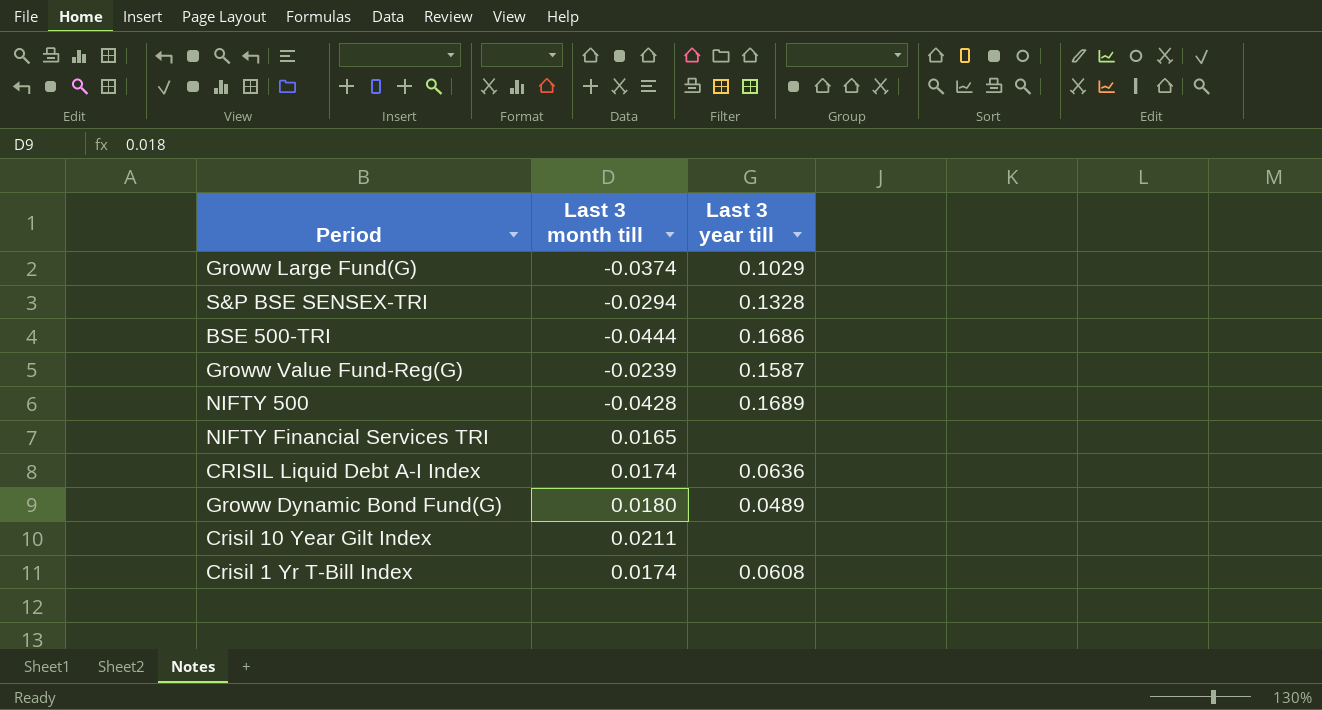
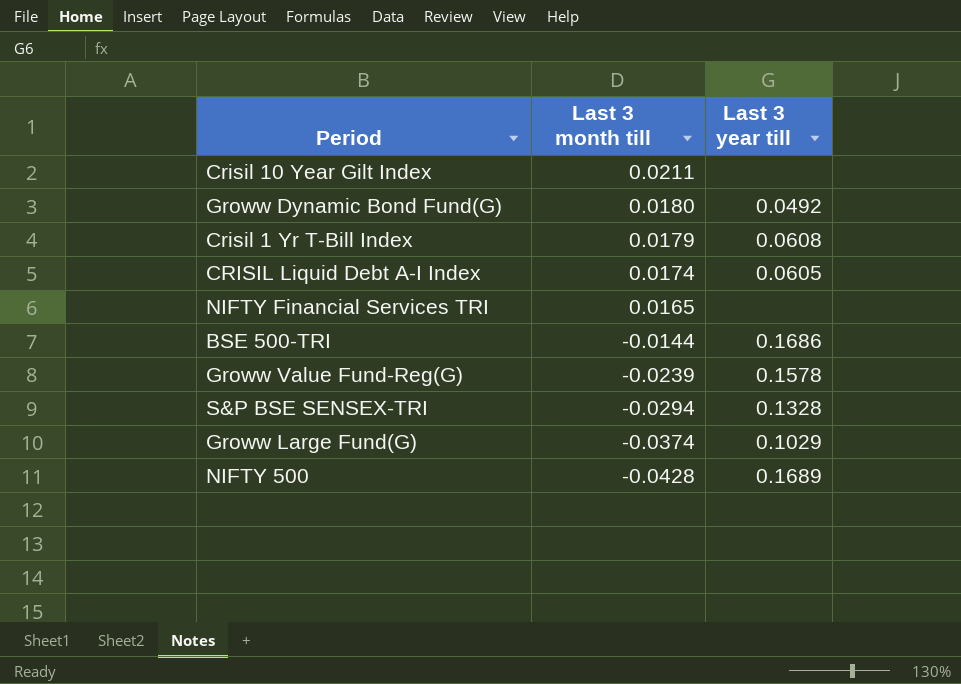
row order: none -> Last 3 month till descending
Groww Dynamic Bond Fund(G) | Last 3 year till: 0.0489 -> 0.0492
Crisil 1 Yr T-Bill Index | Last 3 month till: 0.0174 -> 0.0179
CRISIL Liquid Debt A-I Index | Last 3 year till: 0.0636 -> 0.0605
BSE 500-TRI | Last 3 month till: -0.0444 -> -0.0144
Groww Value Fund-Reg(G) | Last 3 year till: 0.1587 -> 0.1578

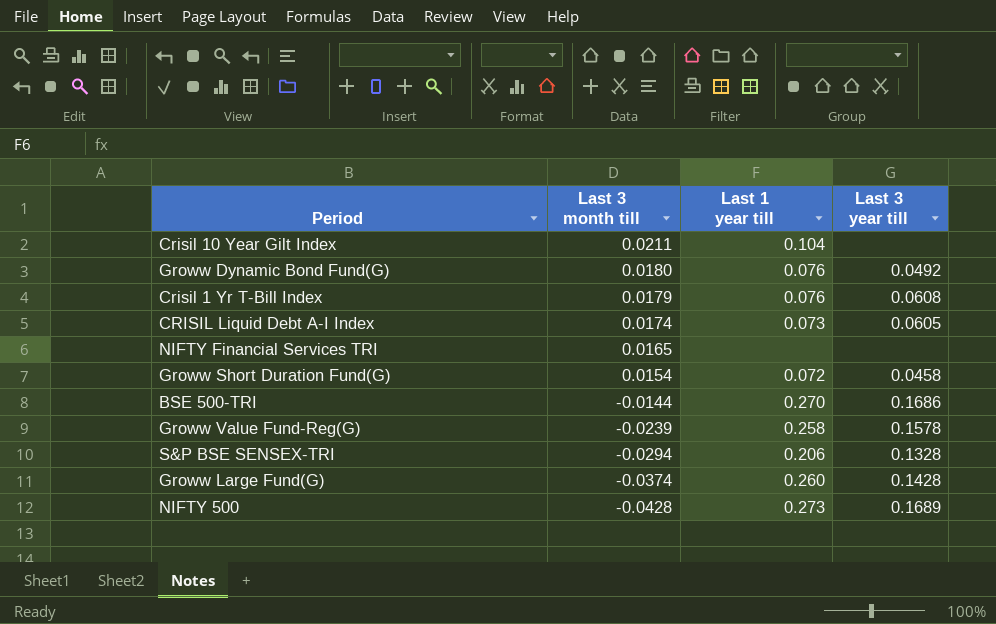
column Last 1 year till | position: none -> 3
row Groww Short Duration Fund(G): none -> 0.0154 | 0.072 | 0.0458
Groww Large Fund(G) | Last 3 year till: 0.1029 -> 0.1428

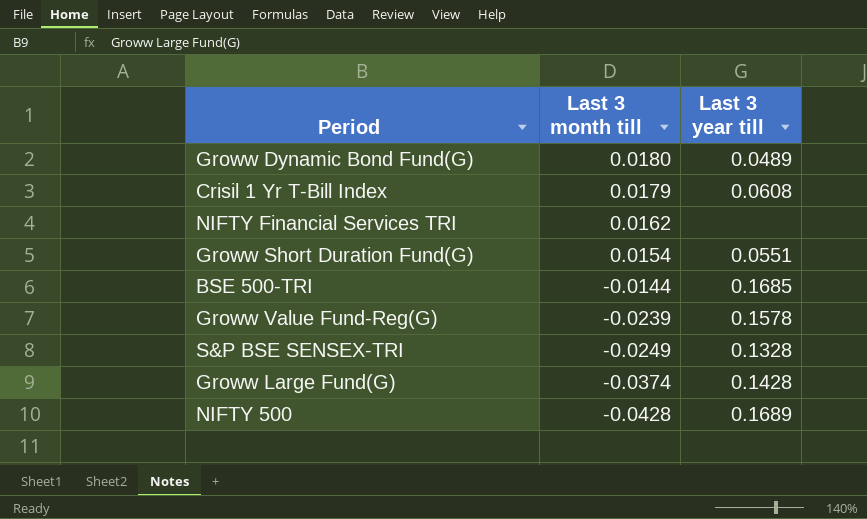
column Last 1 year till | position: 3 -> none
row Crisil 10 Year Gilt Index: 0.0211 | 0.104 | none -> none
row CRISIL Liquid Debt A-I Index: 0.0174 | 0.073 | 0.0605 -> none
Groww Dynamic Bond Fund(G) | Last 3 year till: 0.0492 -> 0.0489
NIFTY Financial Services TRI | Last 3 month till: 0.0165 -> 0.0162
Groww Short Duration Fund(G) | Last 3 year till: 0.0458 -> 0.0551
BSE 500-TRI | Last 3 year till: 0.1686 -> 0.1685
S&P BSE SENSEX-TRI | Last 3 month till: -0.0294 -> -0.0249

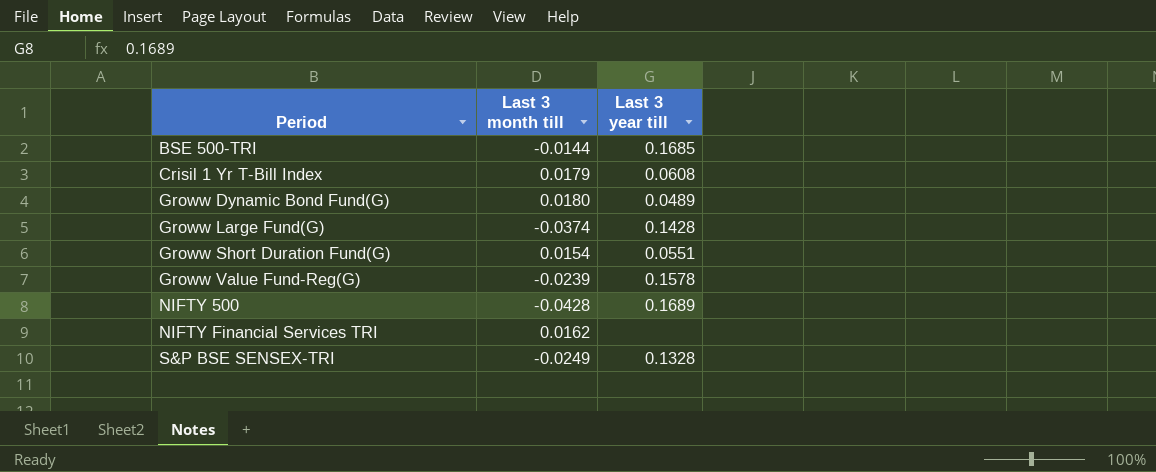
row order: Last 3 month till descending -> Period ascending

